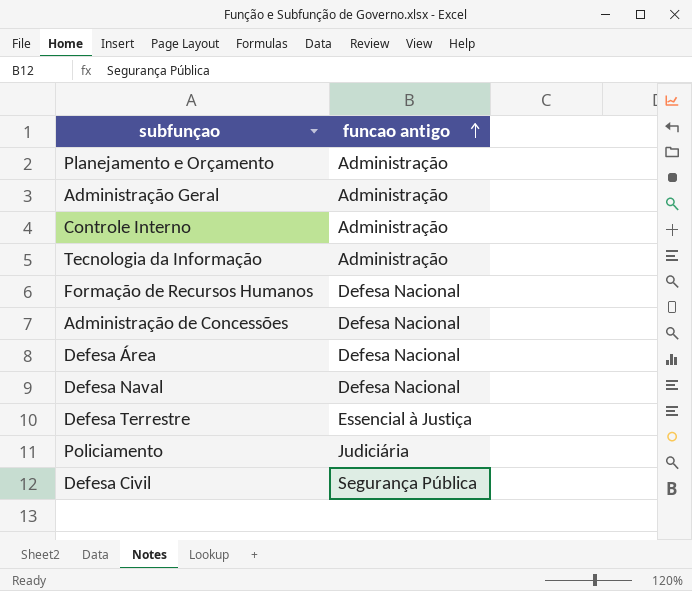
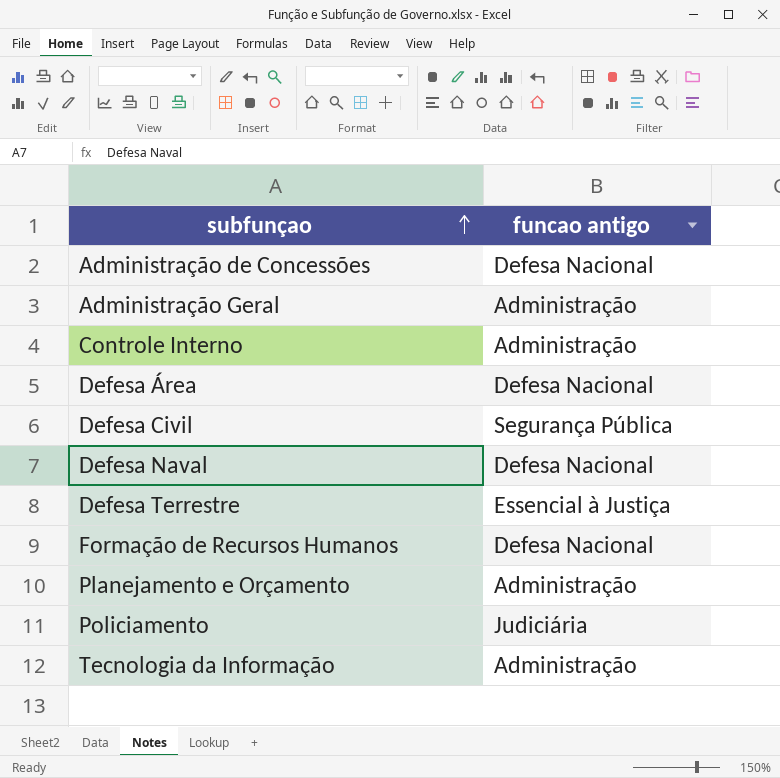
row order: funcao antigo ascending -> subfunçao ascending

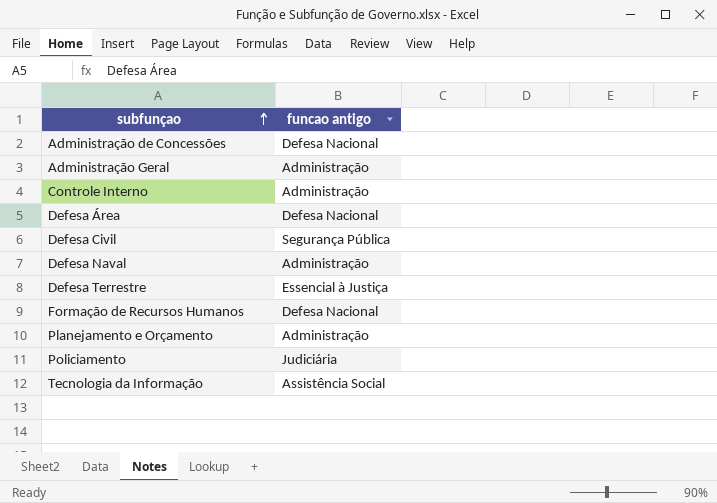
Defesa Naval | funcao antigo: Defesa Nacional -> Administração
Tecnologia da Informação | funcao antigo: Administração -> Assistência Social

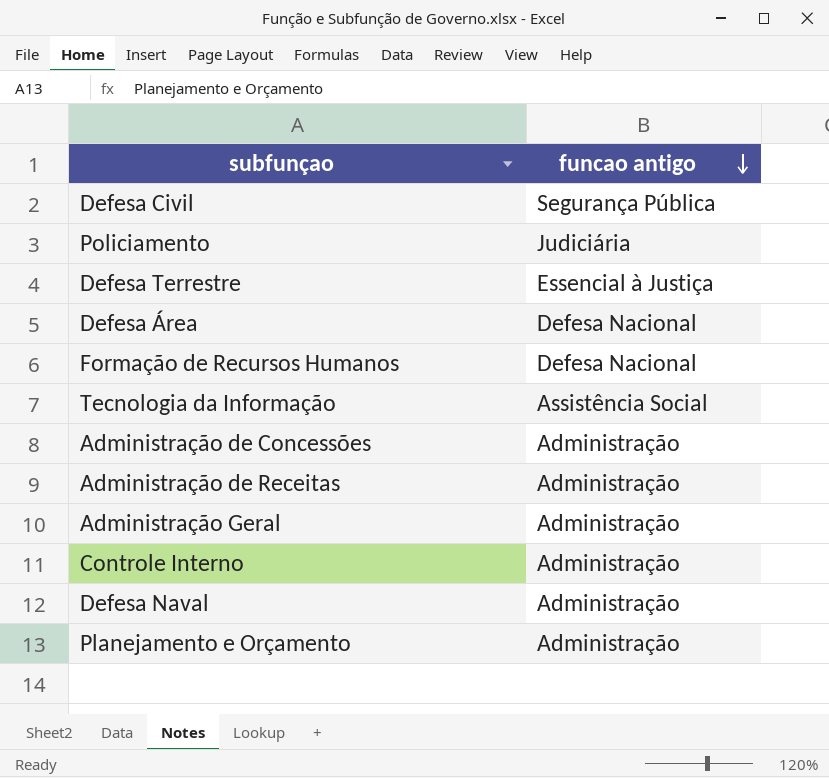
row order: subfunçao ascending -> funcao antigo descending
Administração de Concessões | funcao antigo: Defesa Nacional -> Administração
row Administração de Receitas: none -> Administração

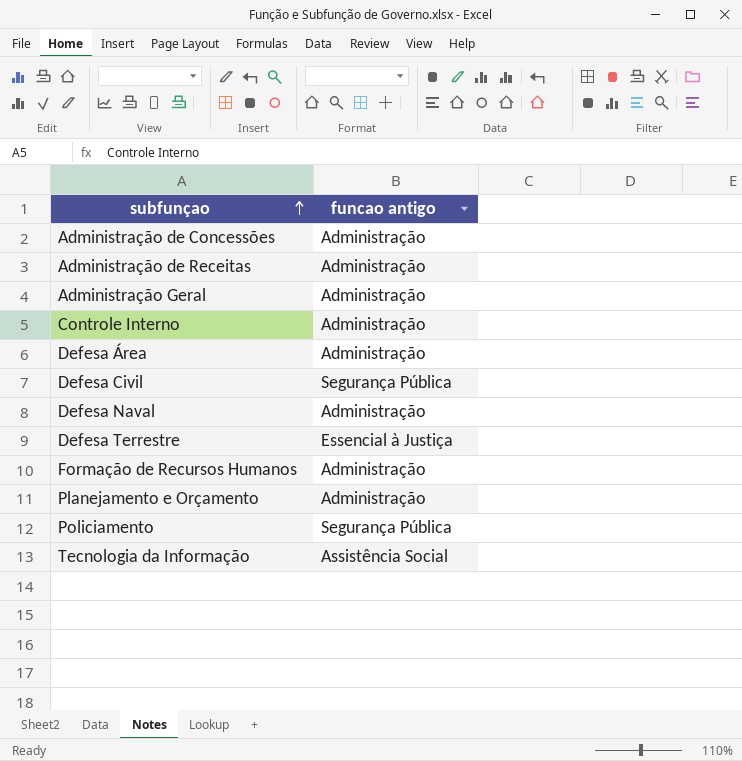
row order: funcao antigo descending -> subfunçao ascending
Defesa Área | funcao antigo: Defesa Nacional -> Administração
Formação de Recursos Humanos | funcao antigo: Defesa Nacional -> Administração
Policiamento | funcao antigo: Judiciária -> Segurança Pública

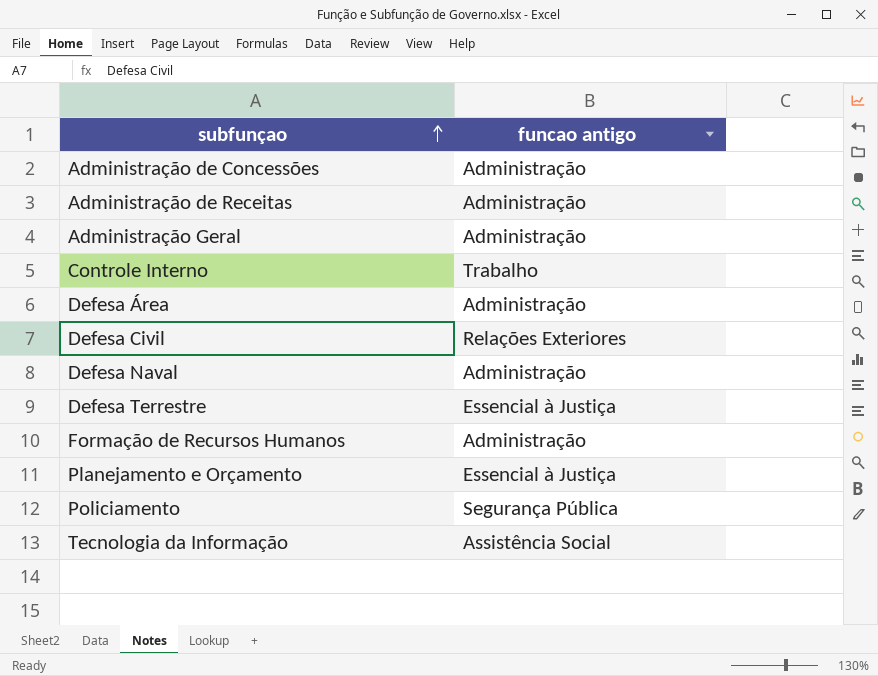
Controle Interno | funcao antigo: Administração -> Trabalho
Defesa Civil | funcao antigo: Segurança Pública -> Relações Exteriores
Planejamento e Orçamento | funcao antigo: Administração -> Essencial à Justiça

